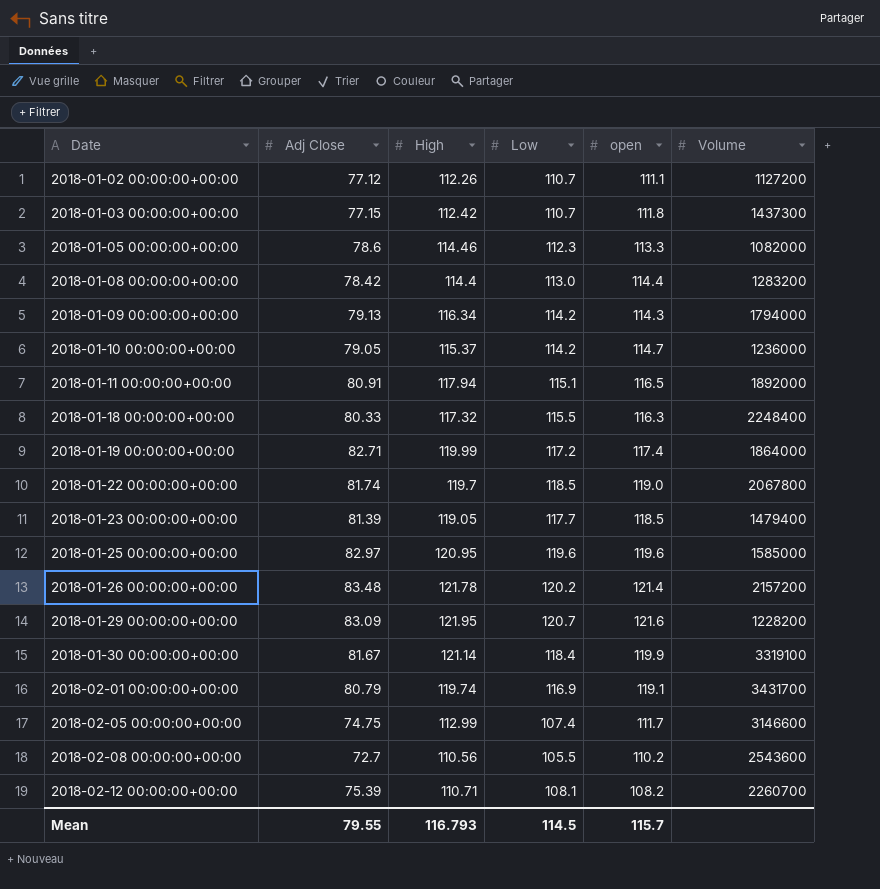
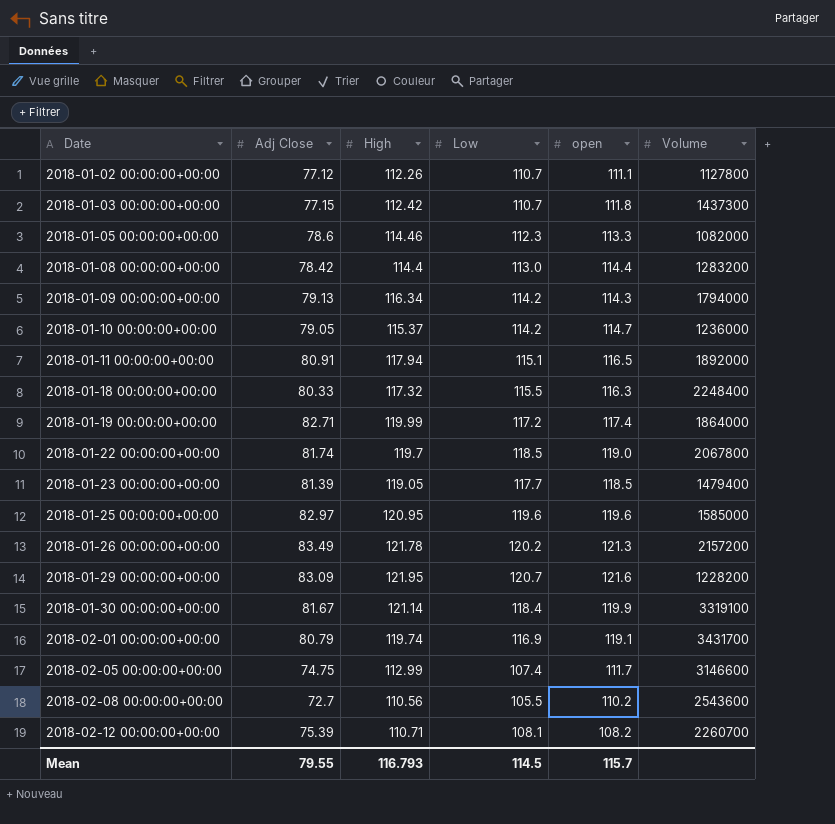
2018-01-02 00:00:00+00:00 | Volume: 1127200 -> 1127800
2018-01-26 00:00:00+00:00 | Adj Close: 83.48 -> 83.49
2018-01-26 00:00:00+00:00 | open: 121.4 -> 121.3

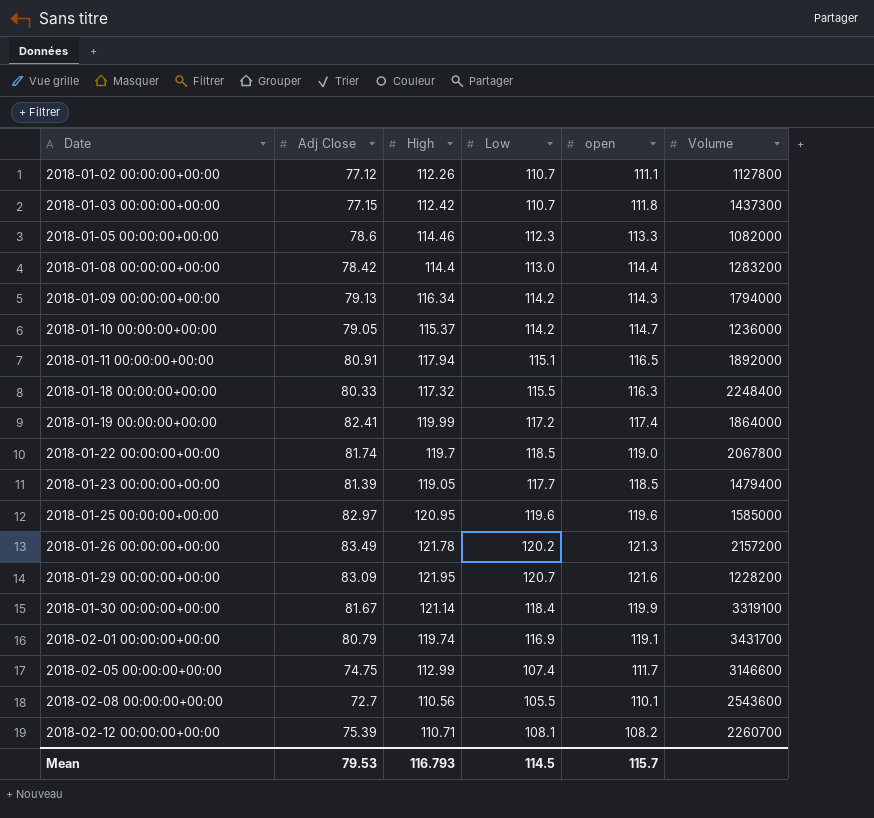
2018-01-19 00:00:00+00:00 | Adj Close: 82.71 -> 82.41
2018-02-08 00:00:00+00:00 | open: 110.2 -> 110.1
Mean | Adj Close: 79.55 -> 79.53

